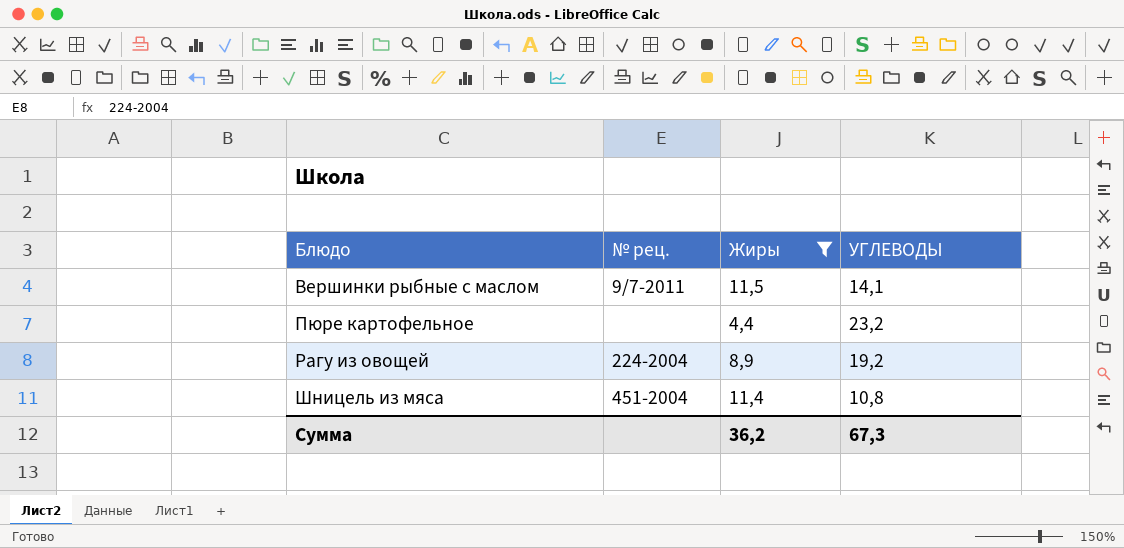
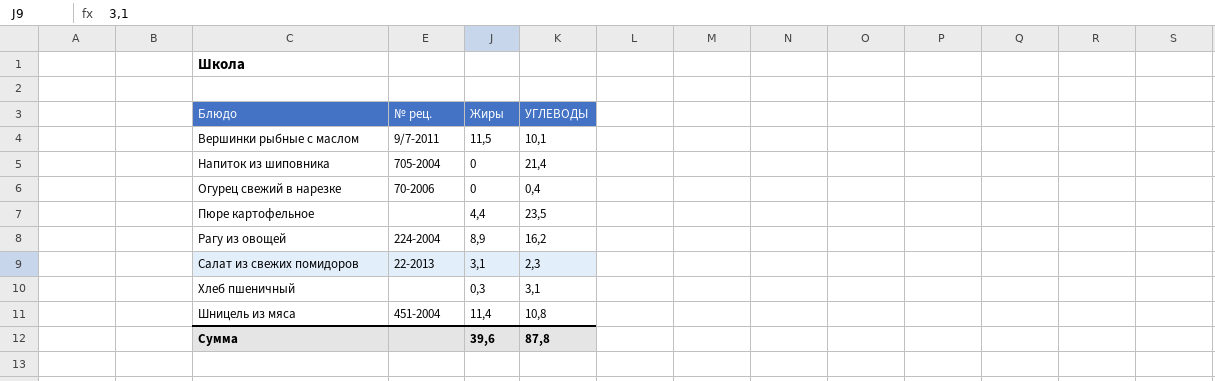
filter: Жиры >= 4,4 -> none
Вершинки рыбные с маслом | УГЛЕВОДЫ: 14,1 -> 10,1
Пюре картофельное | УГЛЕВОДЫ: 23,2 -> 23,5
Рагу из овощей | УГЛЕВОДЫ: 19,2 -> 16,2
Сумма | Жиры: 36,2 -> 39,6
Сумма | УГЛЕВОДЫ: 67,3 -> 87,8

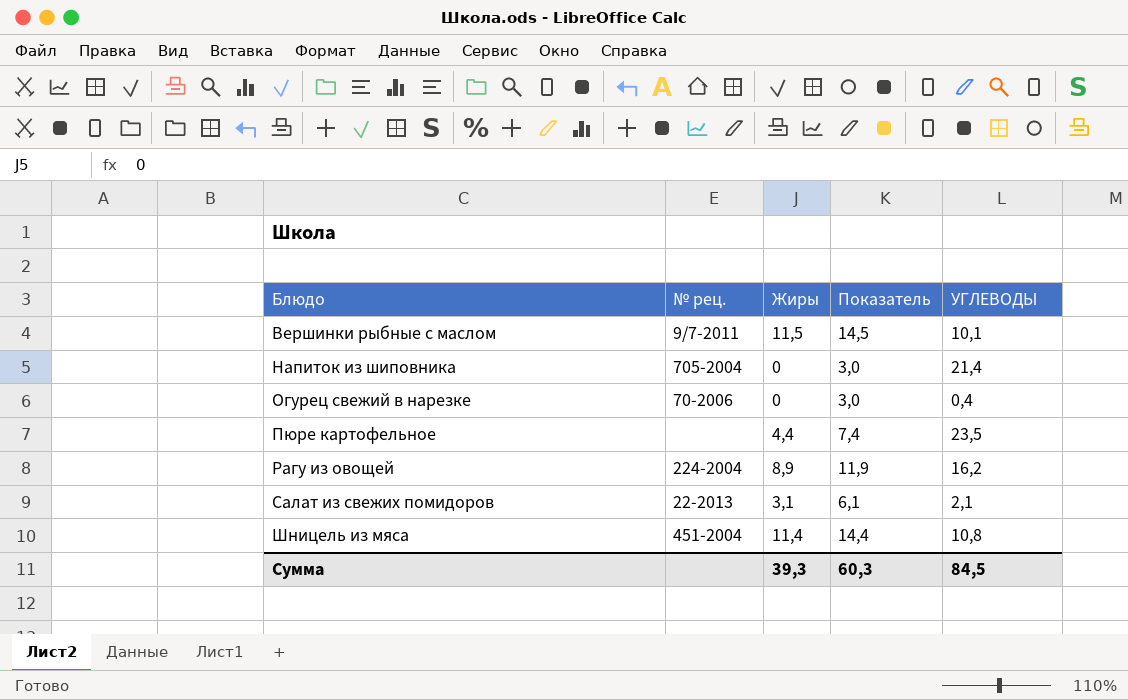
column Показатель | formula: none -> [Жиры] + 3
row Хлеб пшеничный: none | 0,3 | 3,1 -> none
Салат из свежих помидоров | УГЛЕВОДЫ: 2,3 -> 2,1
Сумма | Жиры: 39,6 -> 39,3
Сумма | УГЛЕВОДЫ: 87,8 -> 84,5

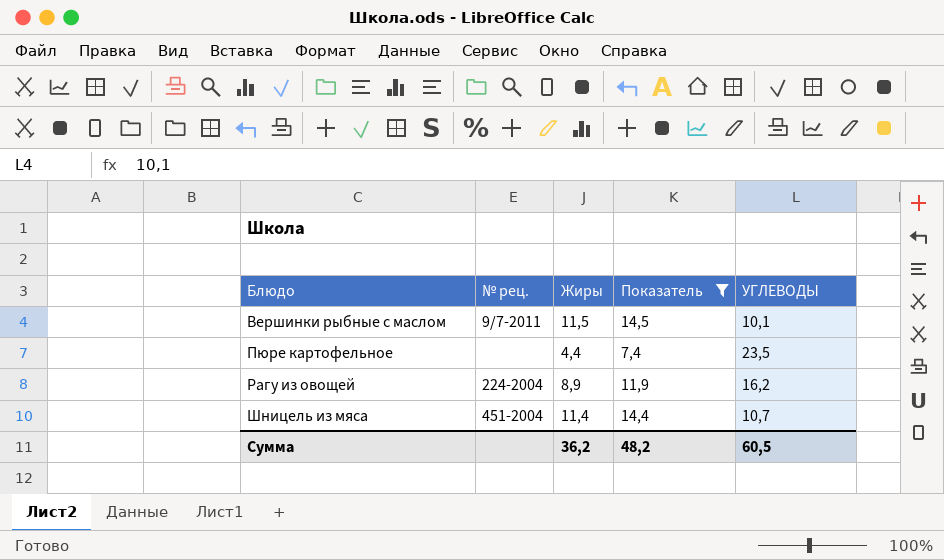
filter: none -> Показатель >= 7,4
Шницель из мяса | УГЛЕВОДЫ: 10,8 -> 10,7
Сумма | Жиры: 39,3 -> 36,2
Сумма | Показатель: 60,3 -> 48,2
Сумма | УГЛЕВОДЫ: 84,5 -> 60,5

